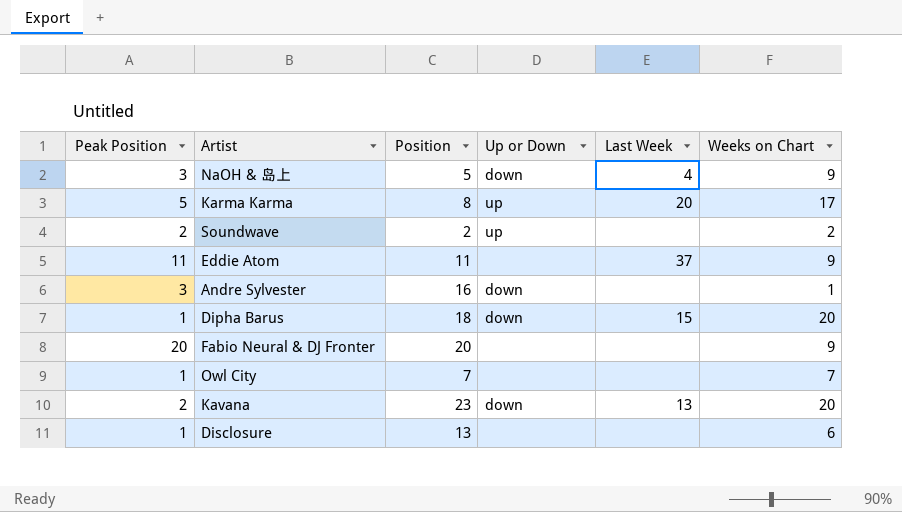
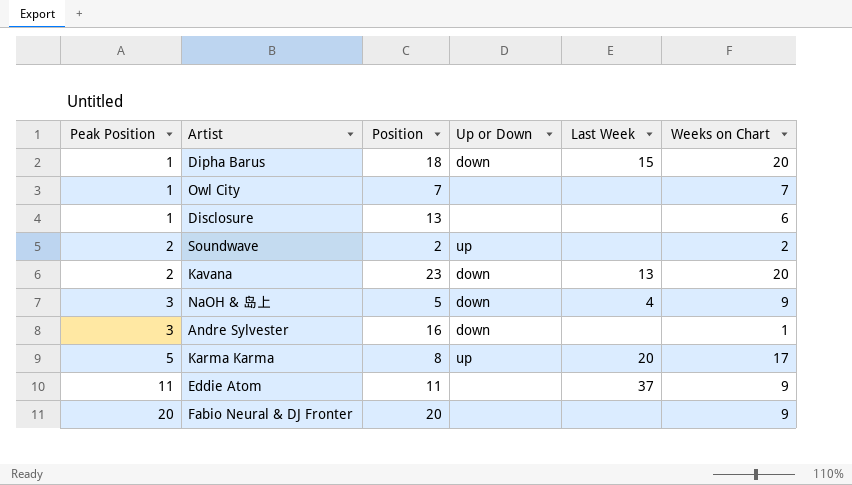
row order: none -> Peak Position ascending

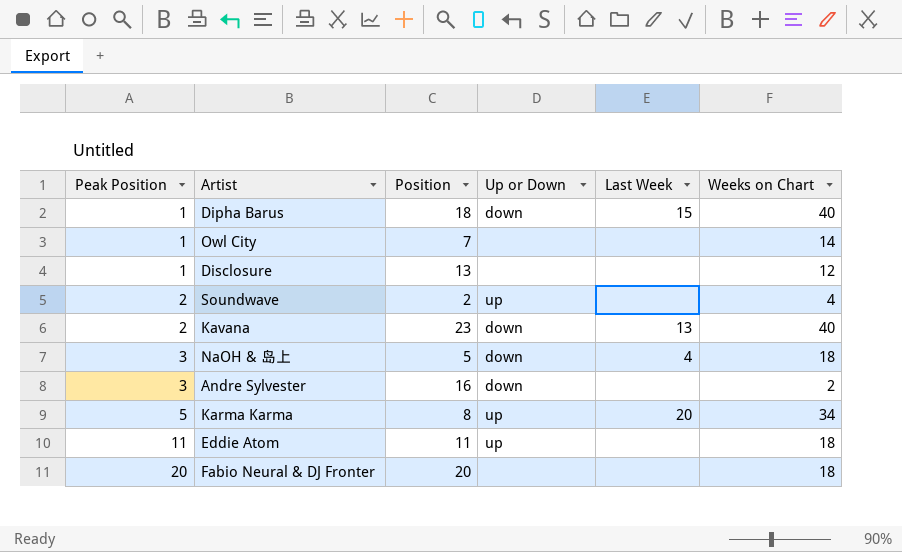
Dipha Barus | Weeks on Chart: 20 -> 40
Owl City | Weeks on Chart: 7 -> 14
Disclosure | Weeks on Chart: 6 -> 12
Soundwave | Weeks on Chart: 2 -> 4
Kavana | Weeks on Chart: 20 -> 40
NaOH & 岛上 | Weeks on Chart: 9 -> 18
Andre Sylvester | Weeks on Chart: 1 -> 2
Karma Karma | Weeks on Chart: 17 -> 34
Eddie Atom | Up or Down: none -> up
Eddie Atom | Last Week: 37 -> none
Eddie Atom | Weeks on Chart: 9 -> 18
Fabio Neural & DJ Fronter | Weeks on Chart: 9 -> 18

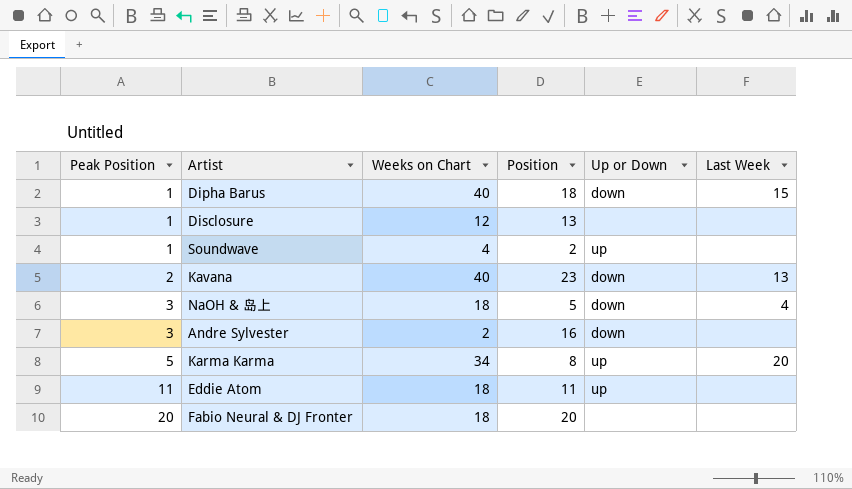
column Weeks on Chart | position: 6 -> 3
row Owl City: 1 | 7 | none | none | 14 -> none
Soundwave | Peak Position: 2 -> 1

